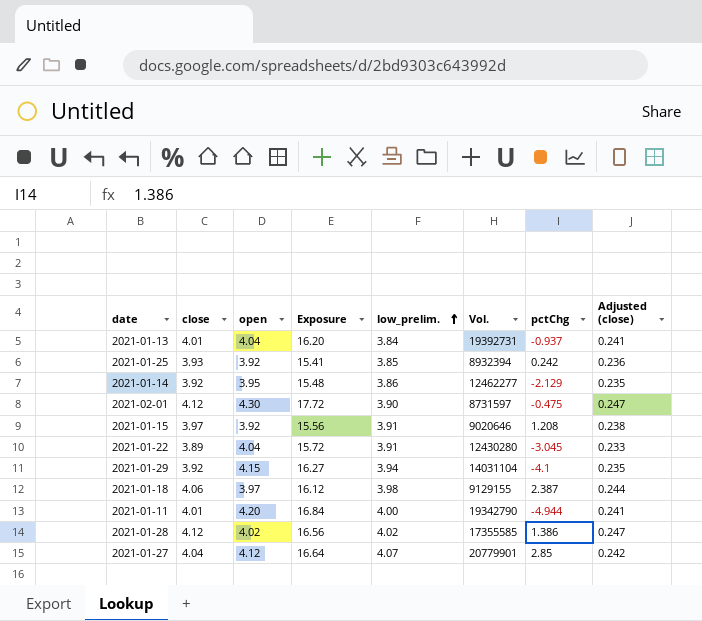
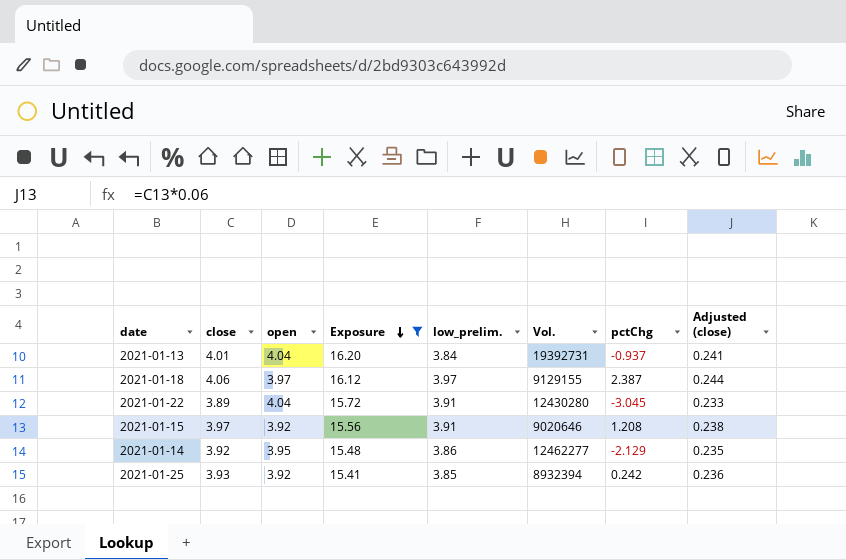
filter: none -> Exposure <= 16.20
row order: low_prelim. ascending -> Exposure descending
2021-01-18 | low_prelim.: 3.98 -> 3.97

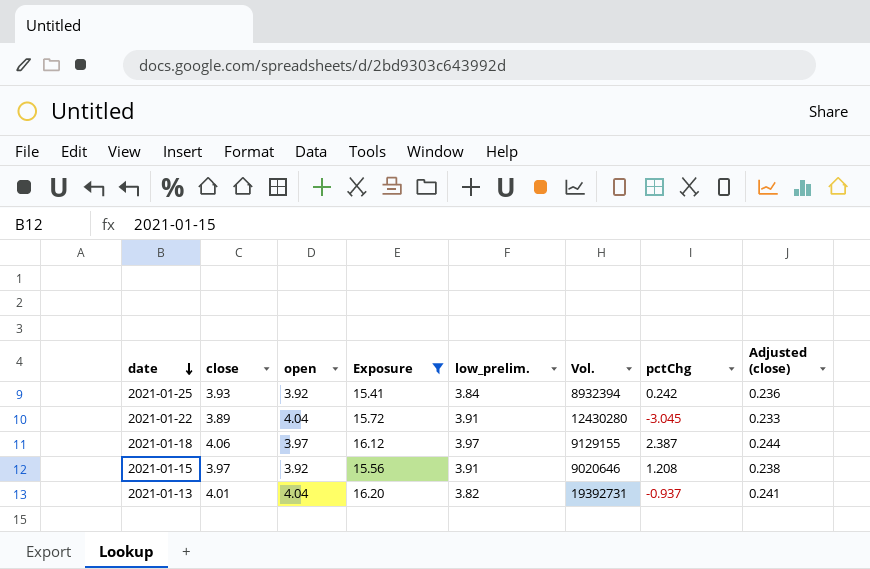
row order: Exposure descending -> date descending
row 2021-01-14: 3.92 | 3.95 | 15.48 | 3.86 | 12462277 | -2.129 | 0.235 -> none
2021-01-25 | low_prelim.: 3.85 -> 3.84
2021-01-13 | low_prelim.: 3.84 -> 3.82

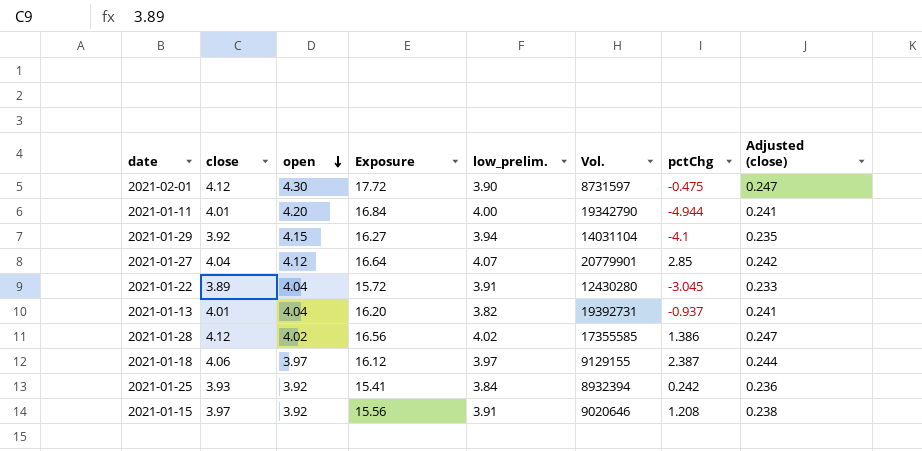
filter: Exposure <= 16.20 -> none
row order: date descending -> open descending

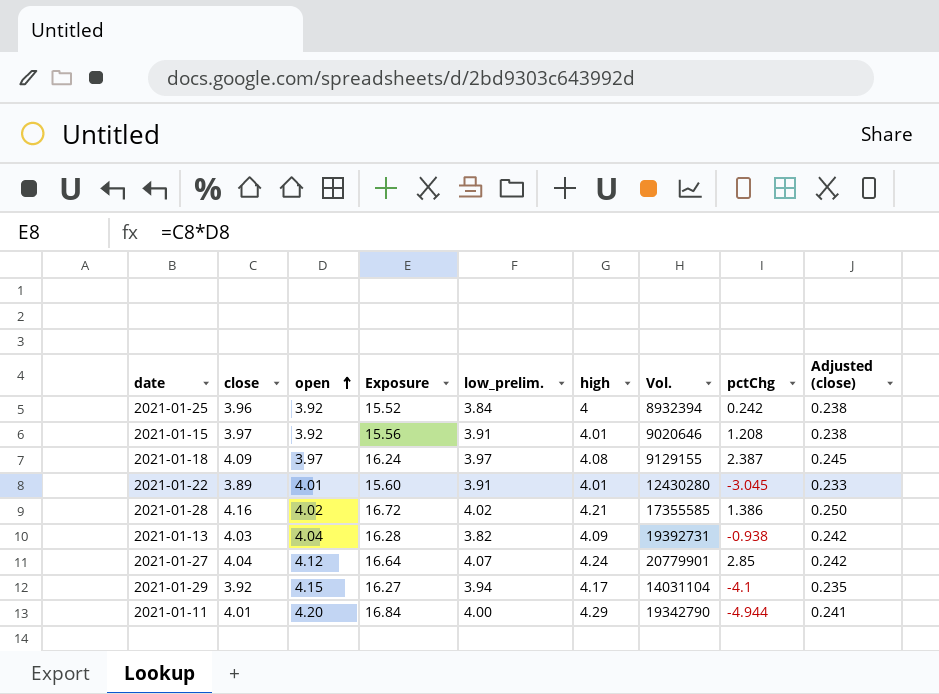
row order: open descending -> open ascending
column high | position: none -> 6
row 2021-02-01: 4.12 | 4.30 | 17.72 | 3.90 | 8731597 | -0.475 | 0.247 -> none
2021-01-25 | close: 3.93 -> 3.96
2021-01-25 | Exposure: 15.41 -> 15.52
2021-01-25 | Adjusted (close): 0.236 -> 0.238
2021-01-18 | close: 4.06 -> 4.09
2021-01-18 | Exposure: 16.12 -> 16.24
2021-01-18 | Adjusted (close): 0.244 -> 0.245
2021-01-22 | open: 4.04 -> 4.01
2021-01-22 | Exposure: 15.72 -> 15.60
2021-01-28 | close: 4.12 -> 4.16
2021-01-28 | Exposure: 16.56 -> 16.72
2021-01-28 | Adjusted (close): 0.247 -> 0.250
2021-01-13 | close: 4.01 -> 4.03
2021-01-13 | Exposure: 16.20 -> 16.28
2021-01-13 | pctChg: -0.937 -> -0.938
2021-01-13 | Adjusted (close): 0.241 -> 0.242

